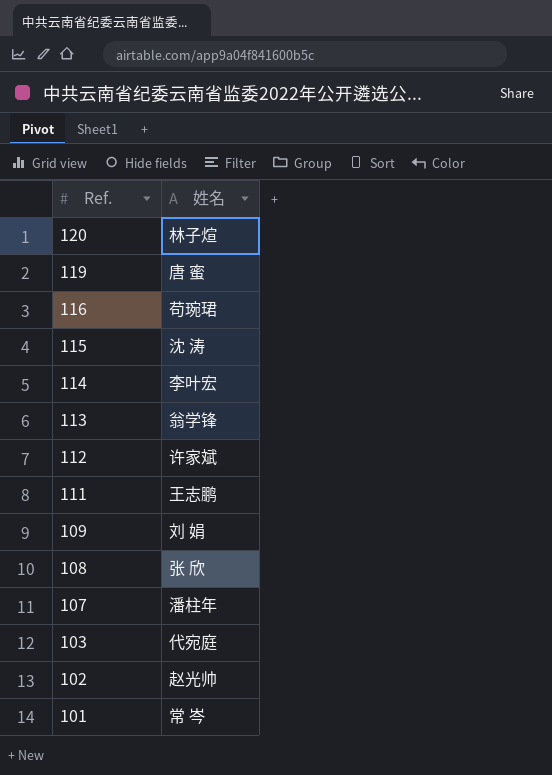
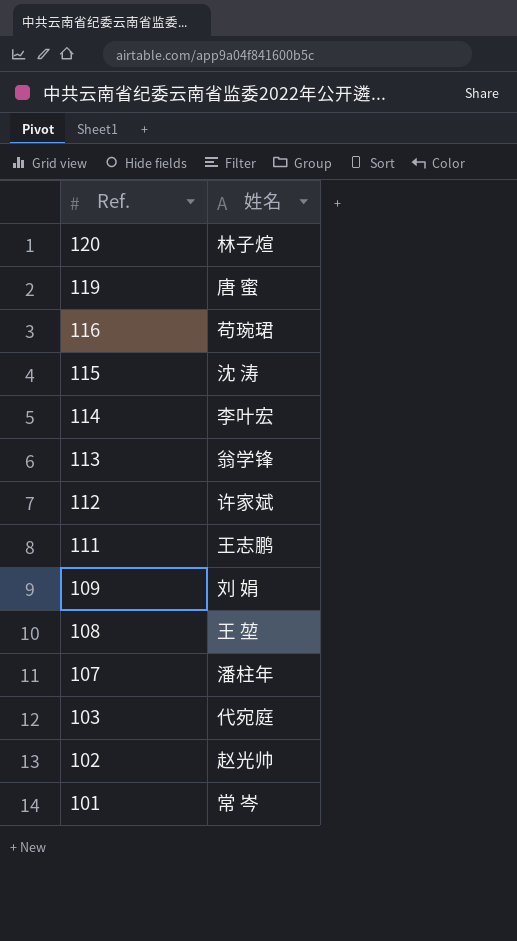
108 | 姓名: 张 欣 -> 王 堃

